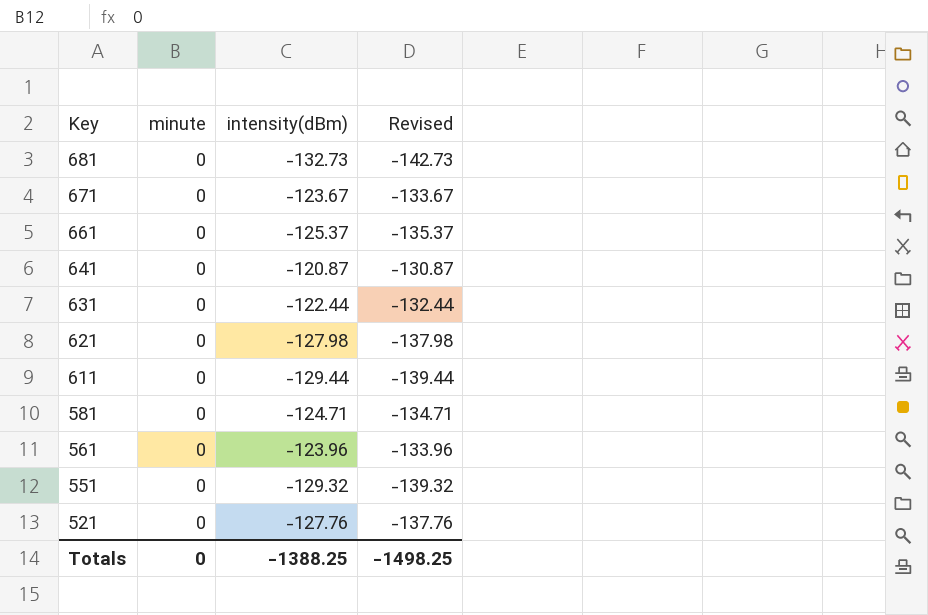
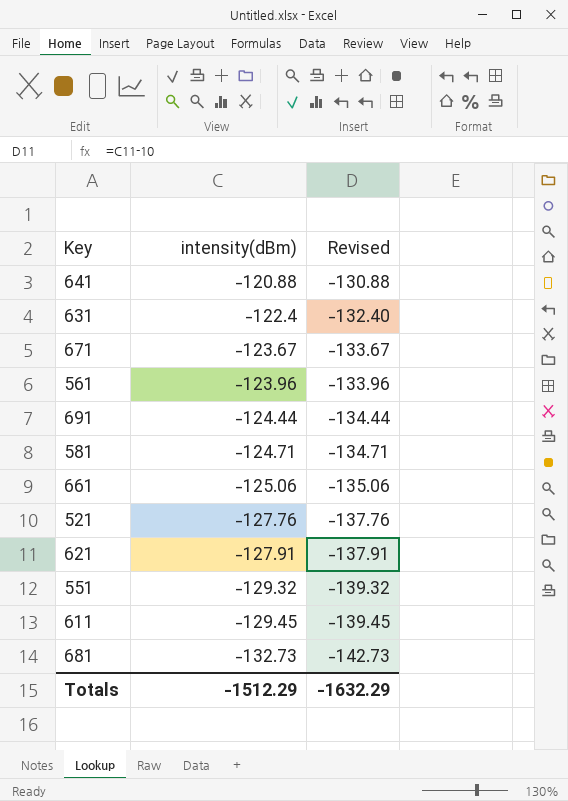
row order: Key descending -> intensity(dBm) descending
column minute | position: 2 -> none
641 | intensity(dBm): -120.87 -> -120.88
641 | Revised: -130.87 -> -130.88
631 | intensity(dBm): -122.44 -> -122.4
631 | Revised: -132.44 -> -132.40
row 691: none -> -124.44 | -134.44
661 | intensity(dBm): -125.37 -> -125.06
661 | Revised: -135.37 -> -135.06
621 | intensity(dBm): -127.98 -> -127.91
621 | Revised: -137.98 -> -137.91
611 | intensity(dBm): -129.44 -> -129.45
611 | Revised: -139.44 -> -139.45
Totals | intensity(dBm): -1388.25 -> -1512.29
Totals | Revised: -1498.25 -> -1632.29

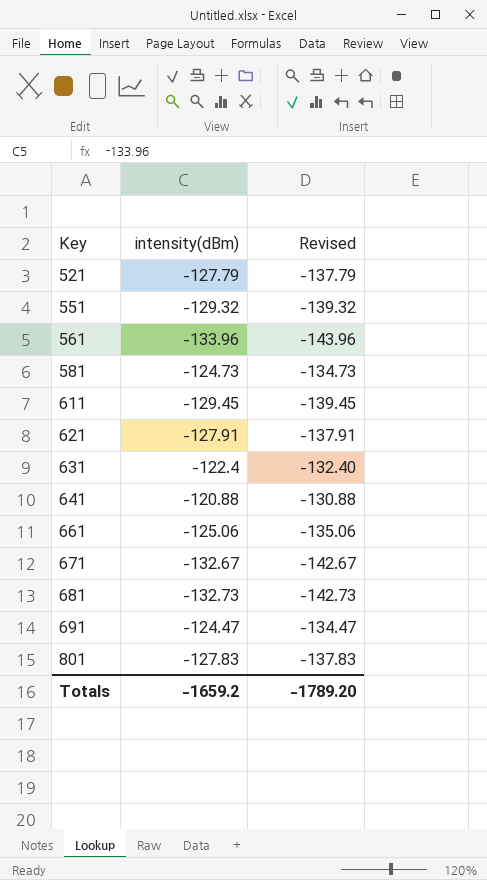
row order: intensity(dBm) descending -> Key ascending
521 | intensity(dBm): -127.76 -> -127.79
521 | Revised: -137.76 -> -137.79
561 | intensity(dBm): -123.96 -> -133.96
561 | Revised: -133.96 -> -143.96
581 | intensity(dBm): -124.71 -> -124.73
581 | Revised: -134.71 -> -134.73
671 | intensity(dBm): -123.67 -> -132.67
671 | Revised: -133.67 -> -142.67
691 | intensity(dBm): -124.44 -> -124.47
691 | Revised: -134.44 -> -134.47
row 801: none -> -127.83 | -137.83
Totals | intensity(dBm): -1512.29 -> -1659.2
Totals | Revised: -1632.29 -> -1789.20

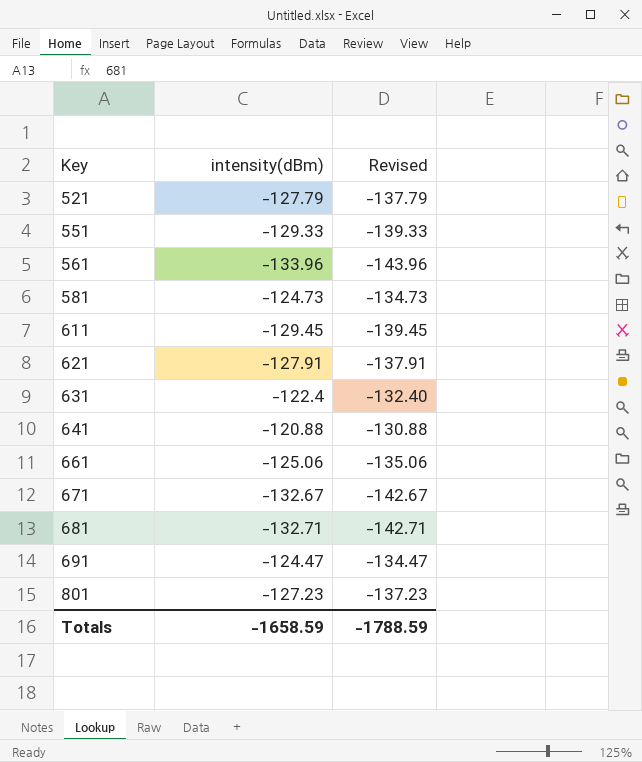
551 | intensity(dBm): -129.32 -> -129.33
551 | Revised: -139.32 -> -139.33
681 | intensity(dBm): -132.73 -> -132.71
681 | Revised: -142.73 -> -142.71
801 | intensity(dBm): -127.83 -> -127.23
801 | Revised: -137.83 -> -137.23
Totals | intensity(dBm): -1659.2 -> -1658.59
Totals | Revised: -1789.20 -> -1788.59

